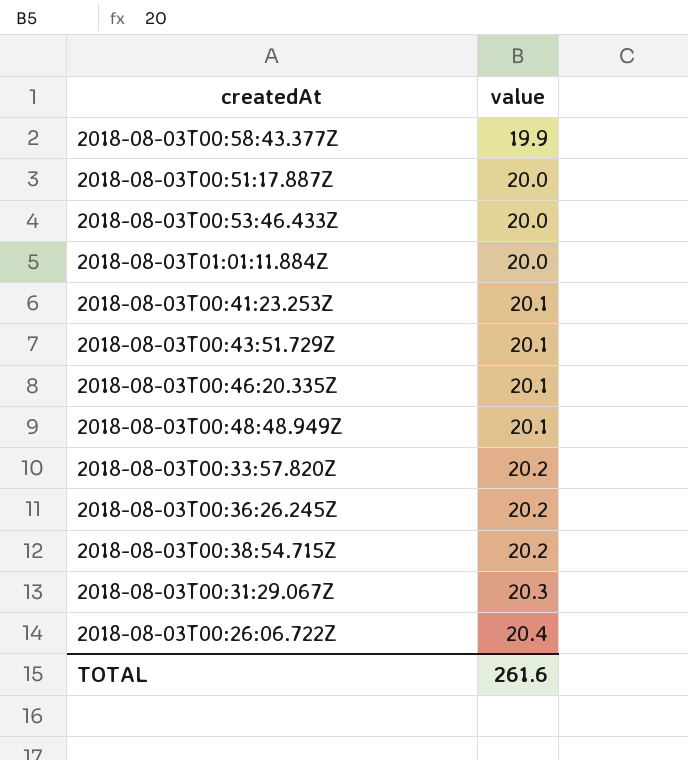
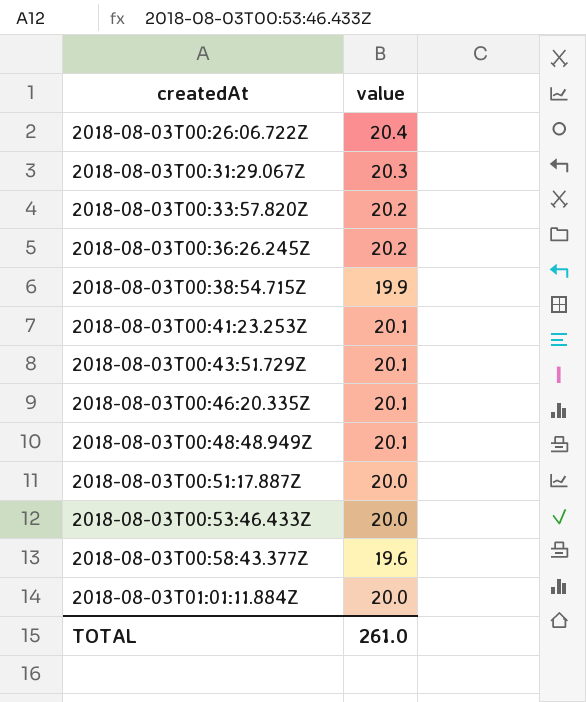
row order: value ascending -> createdAt ascending
2018-08-03T00:38:54.715Z | value: 20.2 -> 19.9
2018-08-03T00:58:43.377Z | value: 19.9 -> 19.6
TOTAL | value: 261.6 -> 261.0

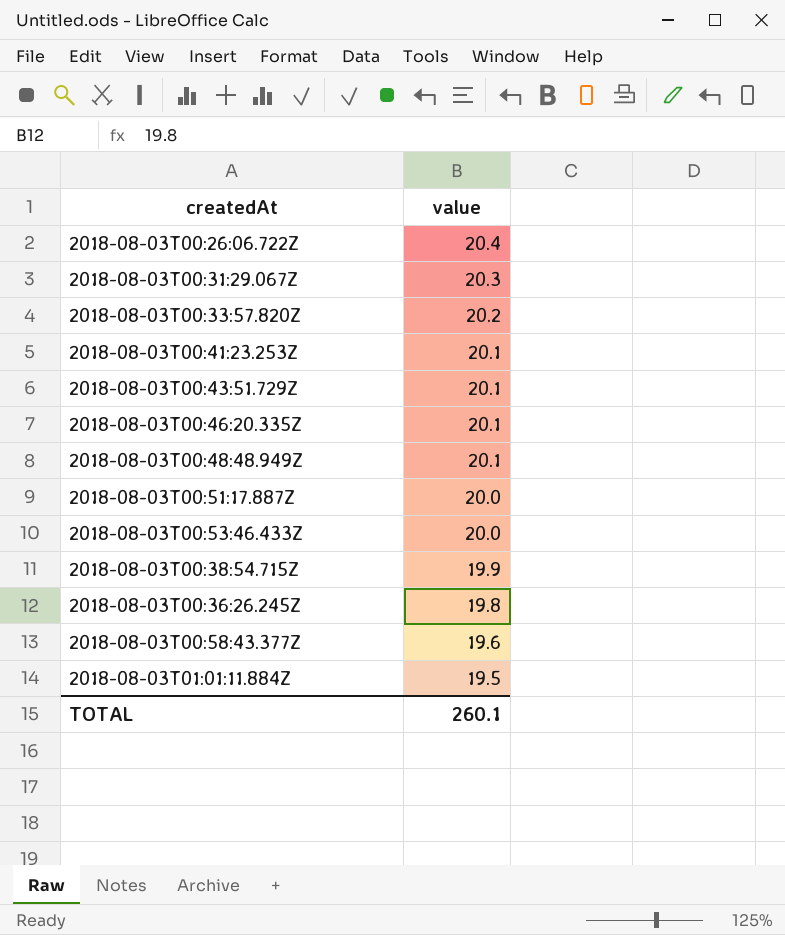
row order: createdAt ascending -> value descending
2018-08-03T00:36:26.245Z | value: 20.2 -> 19.8
2018-08-03T01:01:11.884Z | value: 20.0 -> 19.5
TOTAL | value: 261.0 -> 260.1

